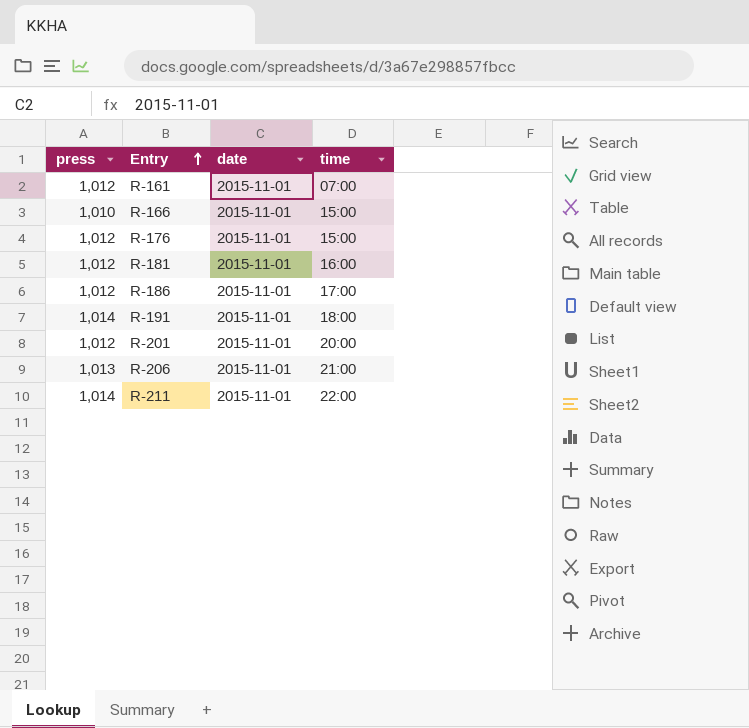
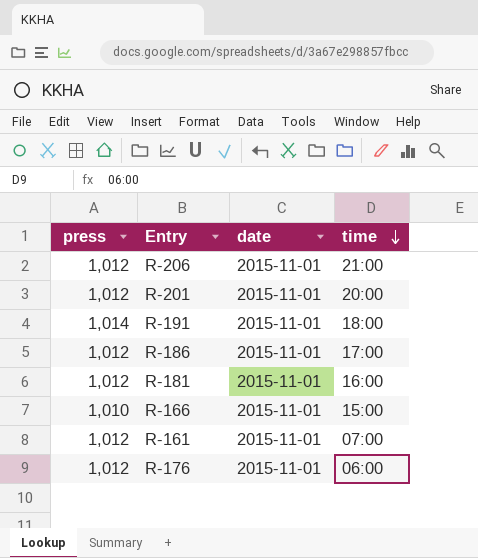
row order: Entry ascending -> time descending
row R-211: 1,014 | 2015-11-01 | 22:00 -> none
R-206 | press: 1,013 -> 1,012
R-176 | time: 15:00 -> 06:00

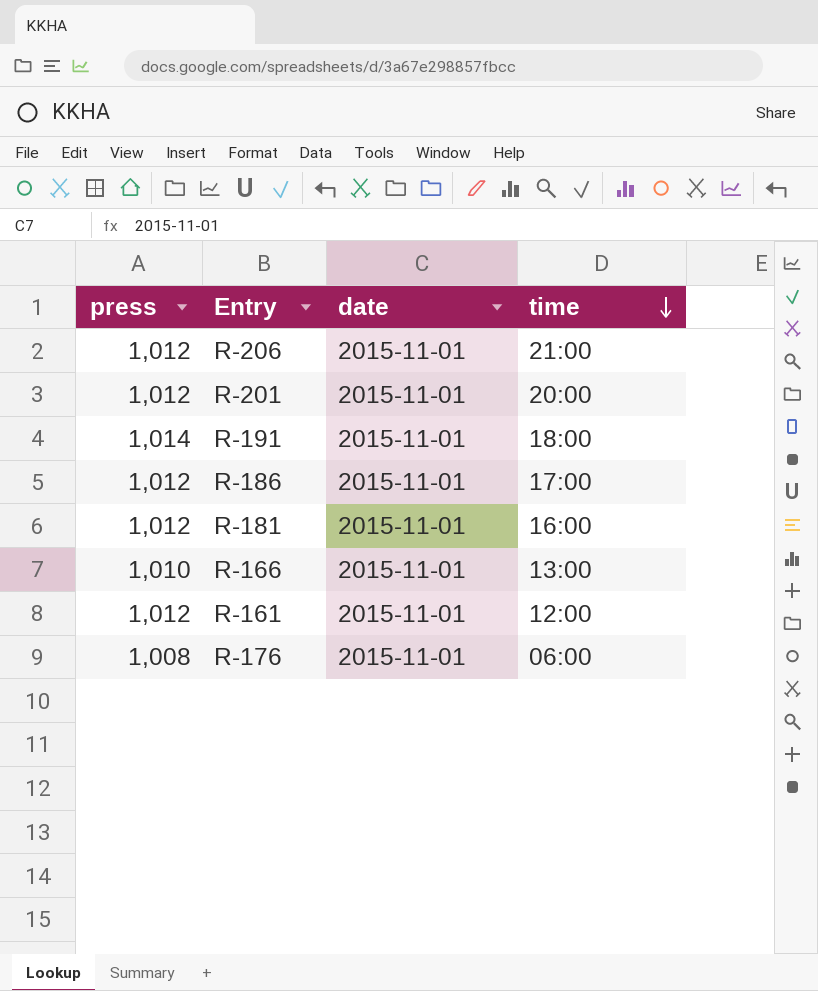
R-166 | time: 15:00 -> 13:00
R-161 | time: 07:00 -> 12:00
R-176 | press: 1,012 -> 1,008

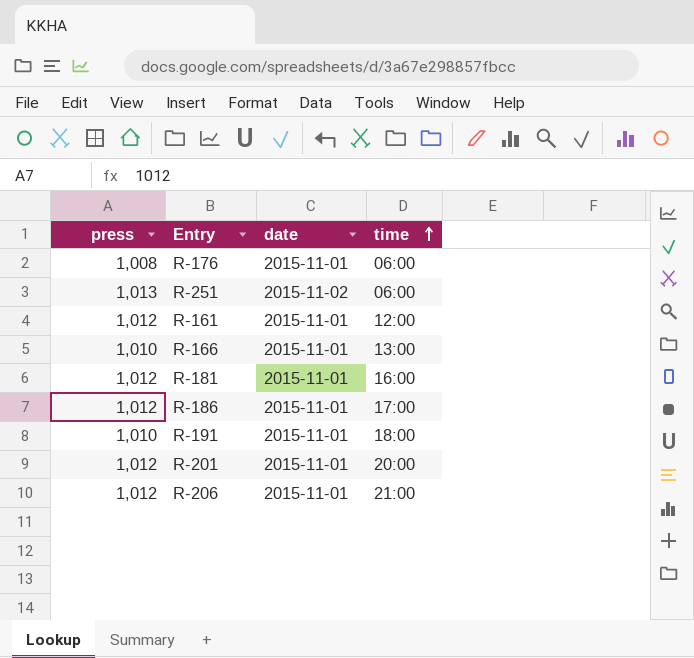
row order: time descending -> time ascending
row R-251: none -> 1,013 | 2015-11-02 | 06:00
R-191 | press: 1,014 -> 1,010

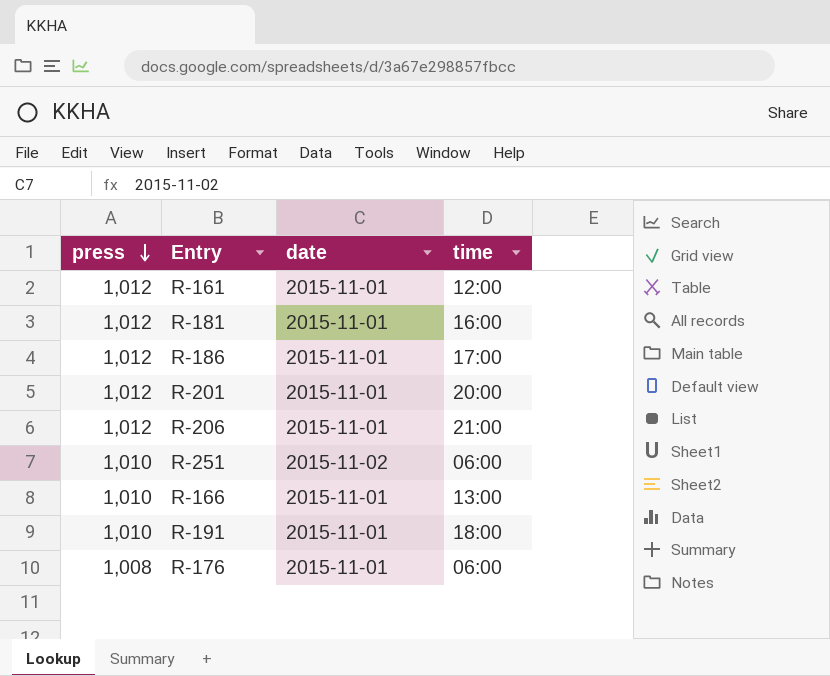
row order: time ascending -> press descending
R-251 | press: 1,013 -> 1,010

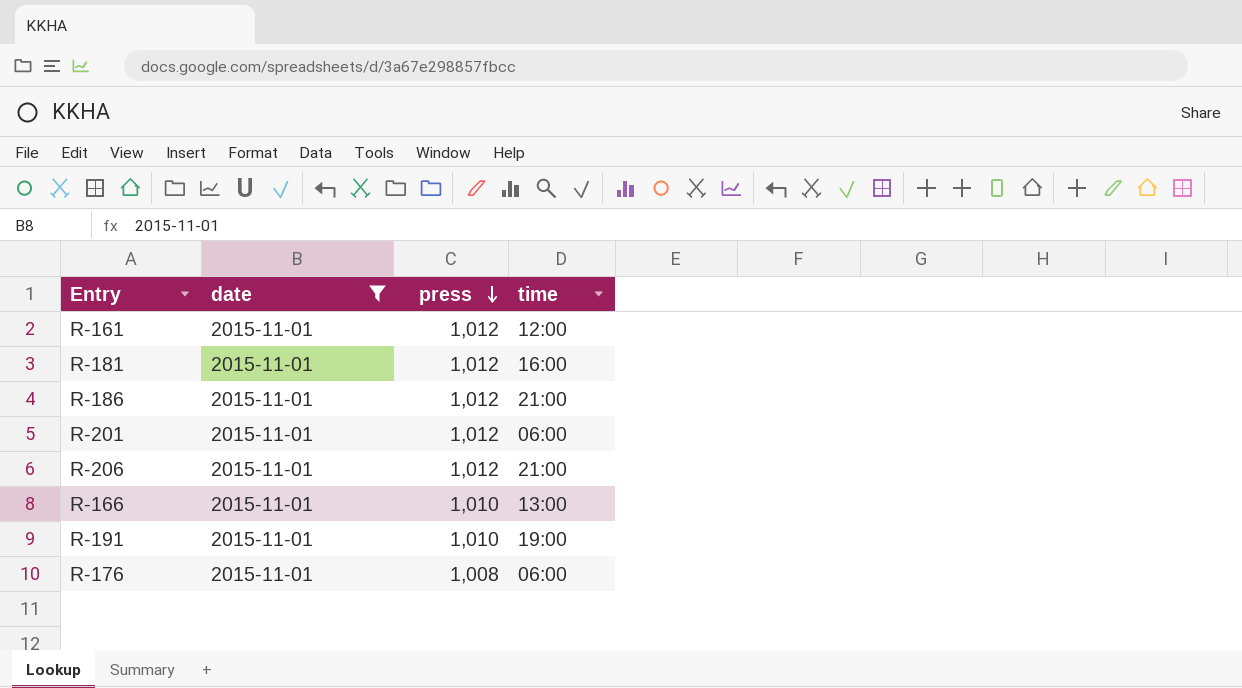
filter: none -> date = 2015-11-01
column press | position: 1 -> 3
R-186 | time: 17:00 -> 21:00
R-201 | time: 20:00 -> 06:00
R-191 | time: 18:00 -> 19:00

